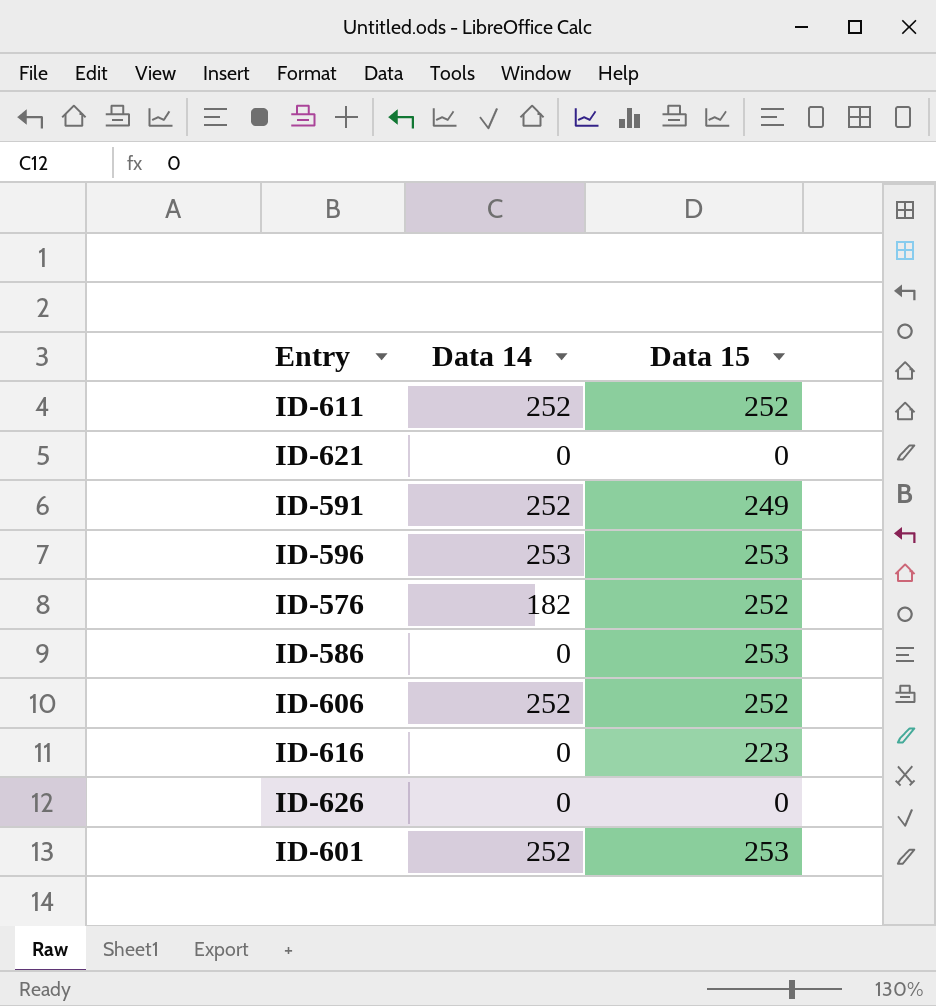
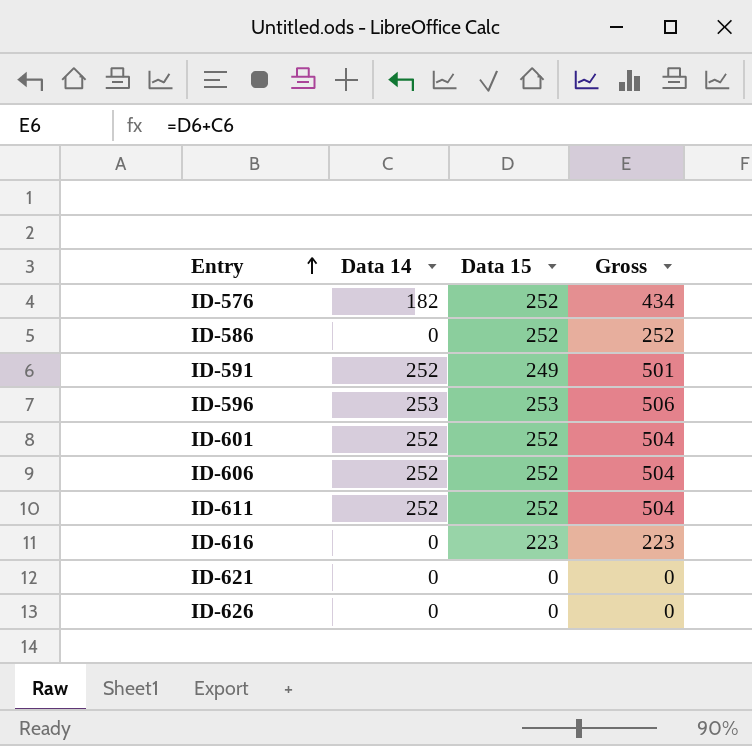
row order: none -> Entry ascending
column Gross | formula: none -> [Data 14] + [Data 15]
ID-586 | Data 15: 253 -> 252
ID-601 | Data 15: 253 -> 252

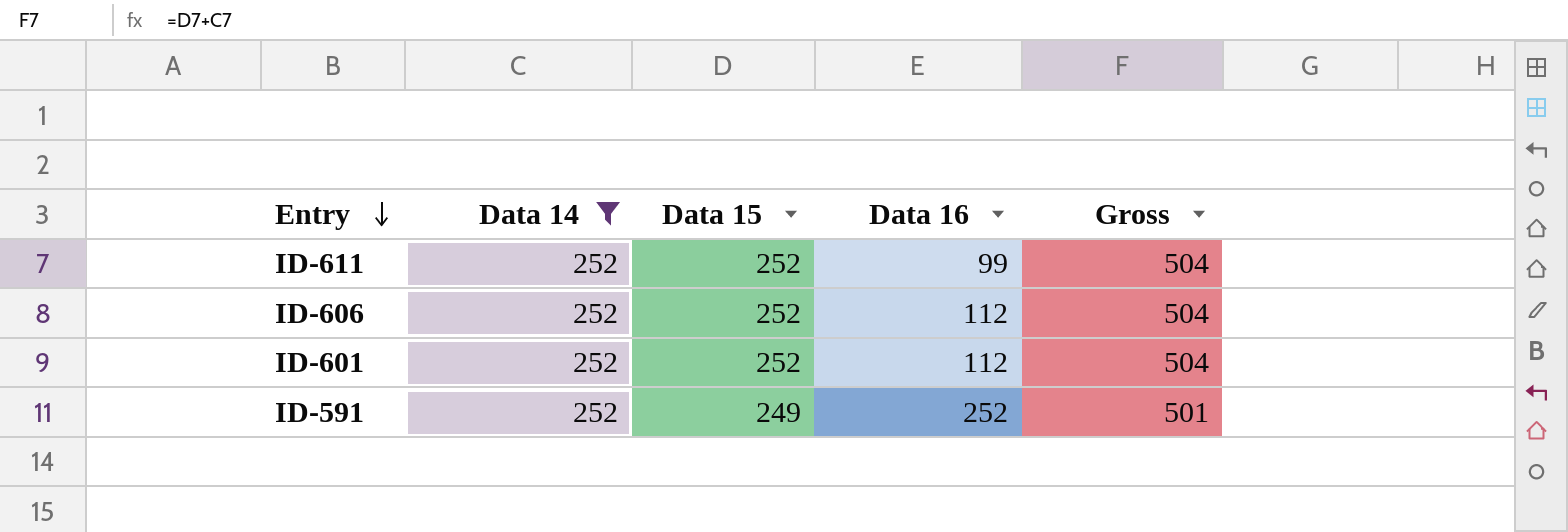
filter: none -> Data 14 = 252
row order: Entry ascending -> Entry descending
column Data 16 | position: none -> 4

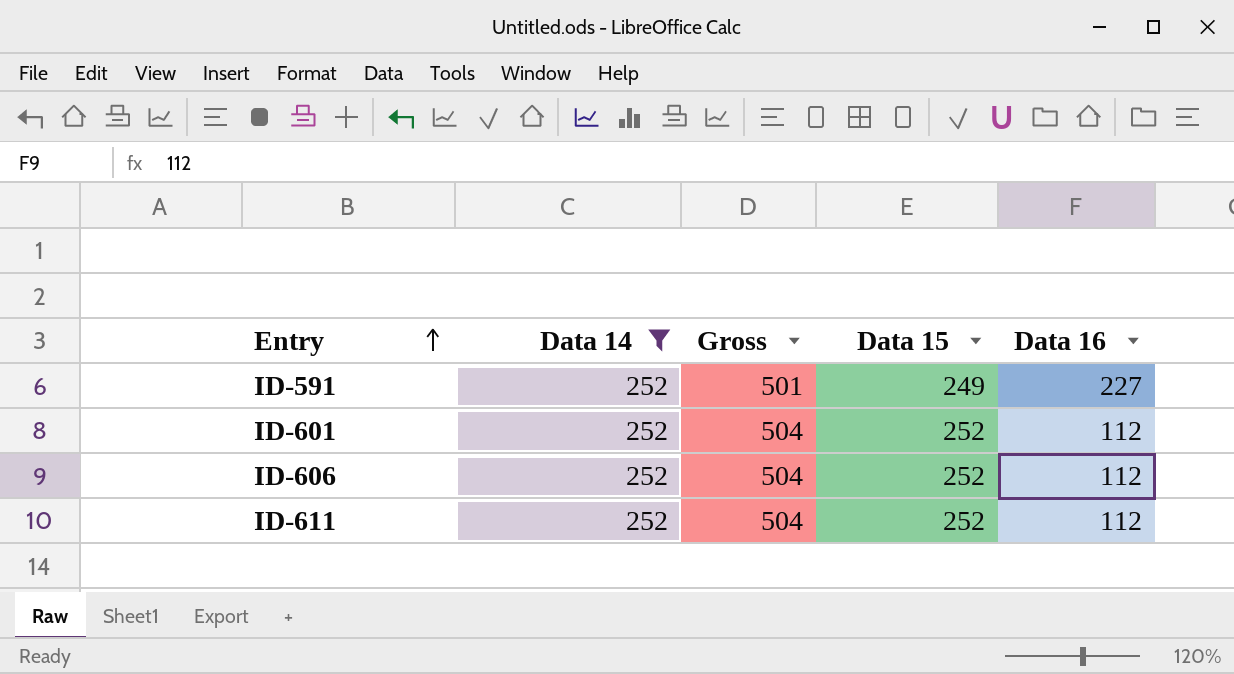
row order: Entry descending -> Entry ascending
column Gross | position: 5 -> 3
ID-591 | Data 16: 252 -> 227
ID-611 | Data 16: 99 -> 112

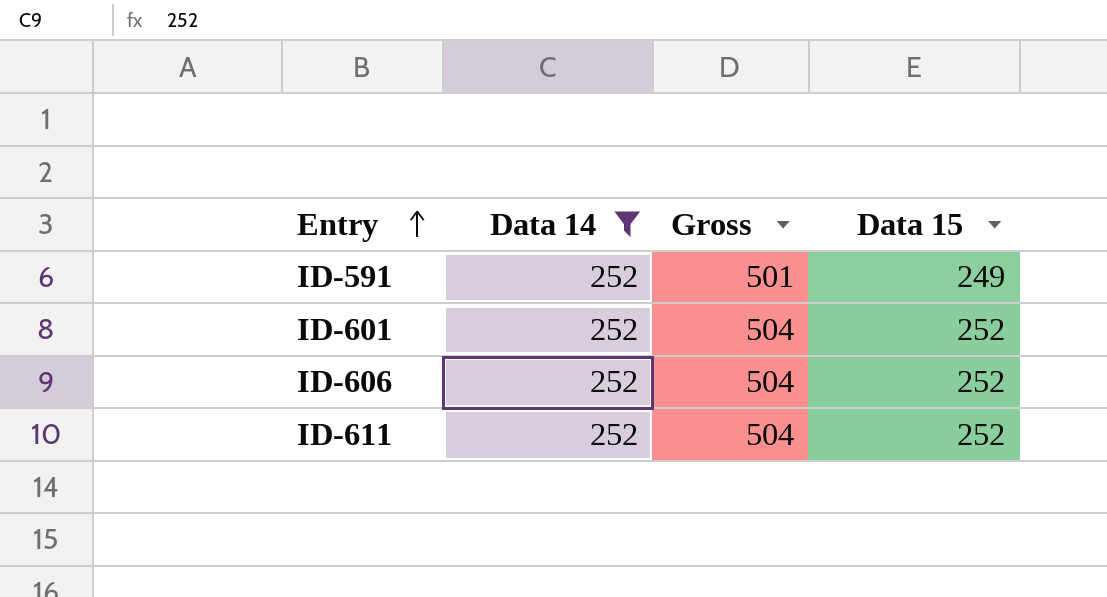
column Data 16 | position: 5 -> none

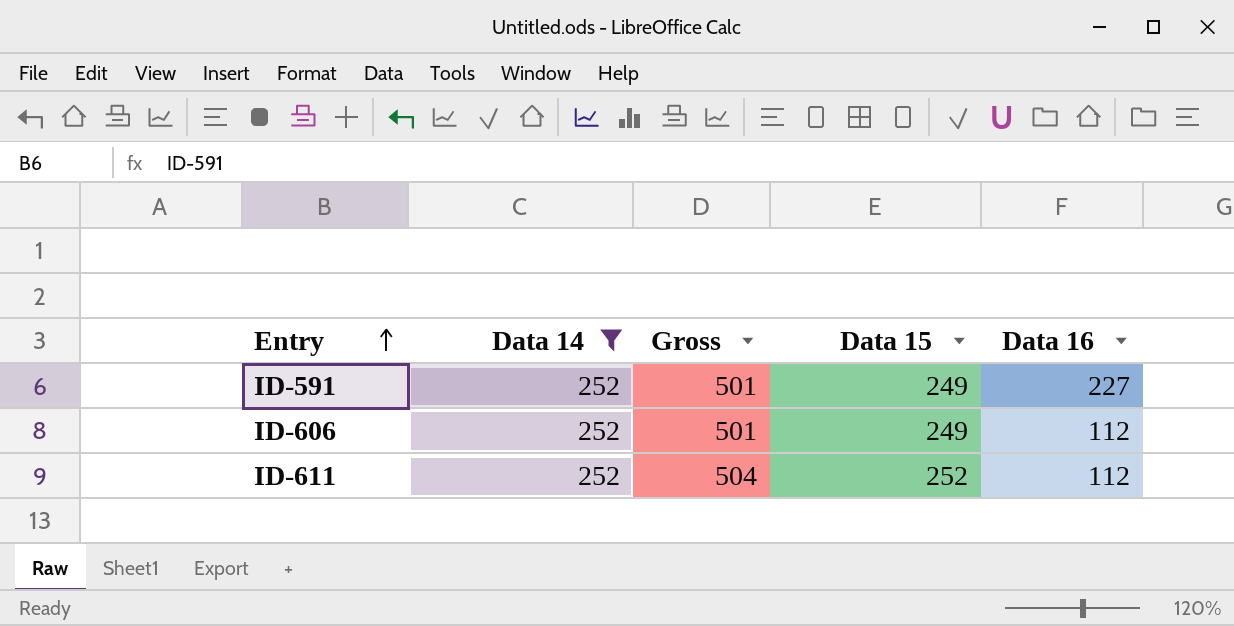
column Data 16 | position: none -> 5
row ID-601: 252 | 504 | 252 -> none
ID-606 | Gross: 504 -> 501
ID-606 | Data 15: 252 -> 249

